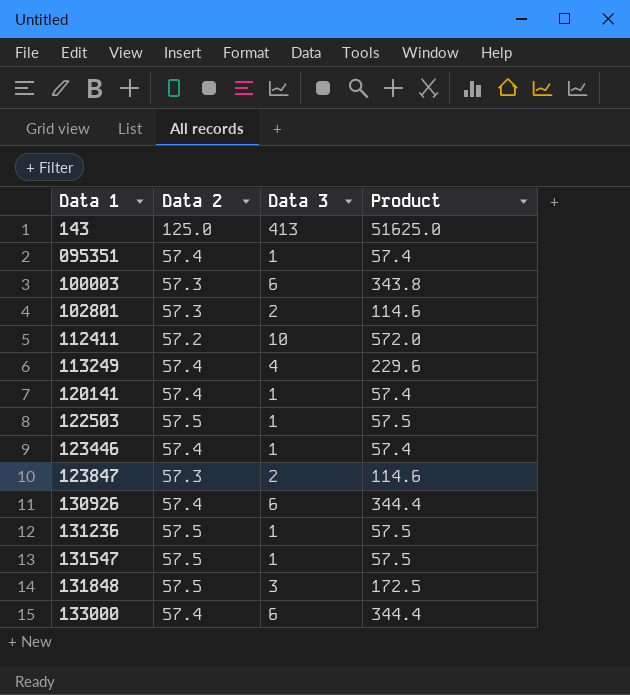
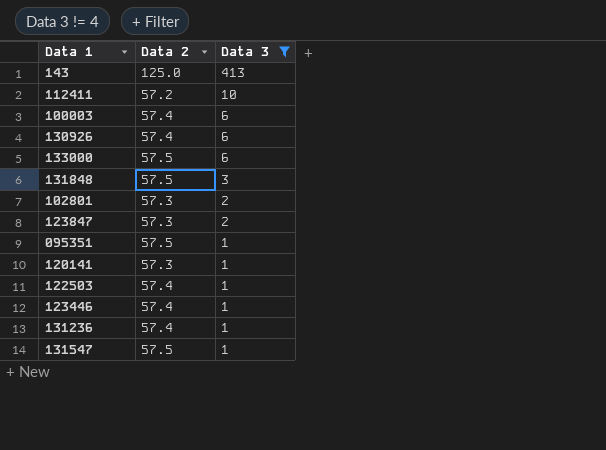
filter: none -> Data 3 != 4
row order: Data 1 ascending -> Data 3 descending
column Product | formula: [Data 2] * [Data 3] -> none
100003 | Data 2: 57.3 -> 57.4
133000 | Data 2: 57.4 -> 57.5
095351 | Data 2: 57.4 -> 57.5
120141 | Data 2: 57.4 -> 57.3
122503 | Data 2: 57.5 -> 57.4
131236 | Data 2: 57.5 -> 57.4

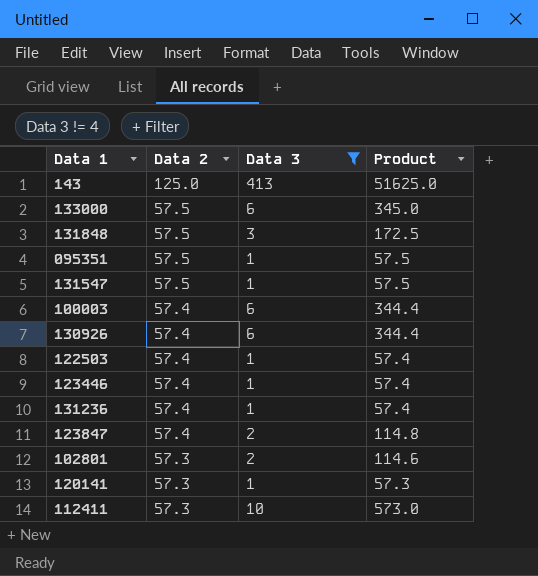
row order: Data 3 descending -> Data 2 descending
column Product | formula: none -> [Data 2] * [Data 3]
123847 | Data 2: 57.3 -> 57.4
112411 | Data 2: 57.2 -> 57.3

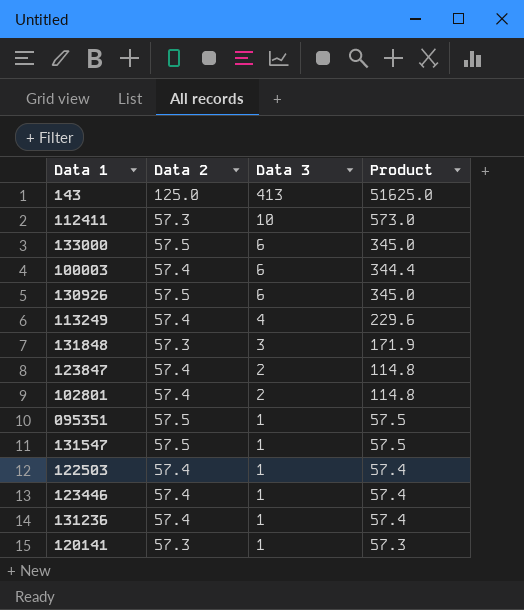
filter: Data 3 != 4 -> none
row order: Data 2 descending -> Data 3 descending
130926 | Data 2: 57.4 -> 57.5
130926 | Product: 344.4 -> 345.0
131848 | Data 2: 57.5 -> 57.3
131848 | Product: 172.5 -> 171.9
102801 | Data 2: 57.3 -> 57.4
102801 | Product: 114.6 -> 114.8

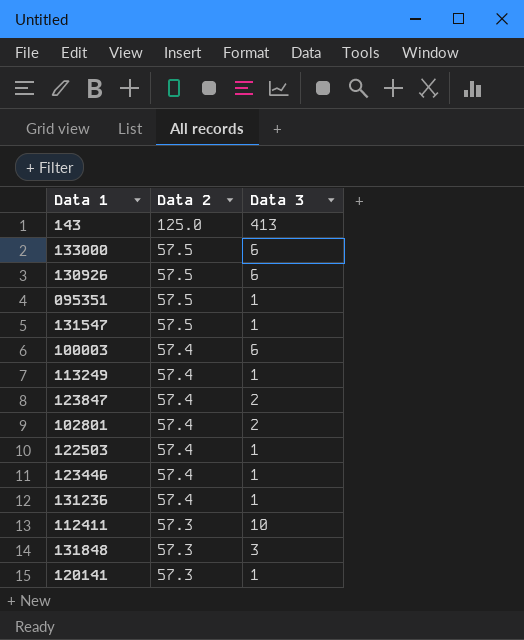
row order: Data 3 descending -> Data 2 descending
column Product | formula: [Data 2] * [Data 3] -> none
113249 | Data 3: 4 -> 1

